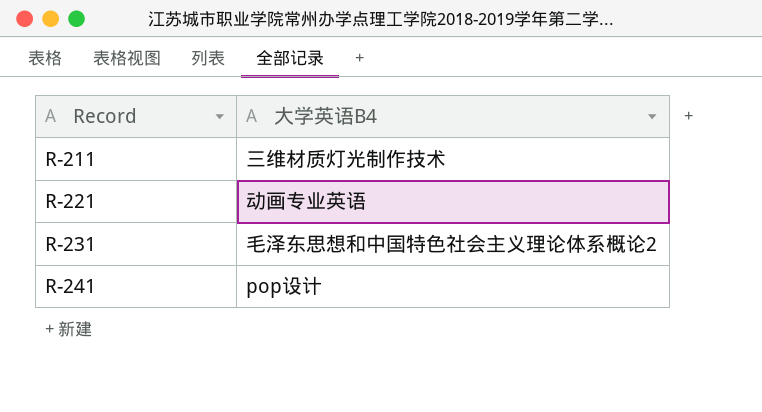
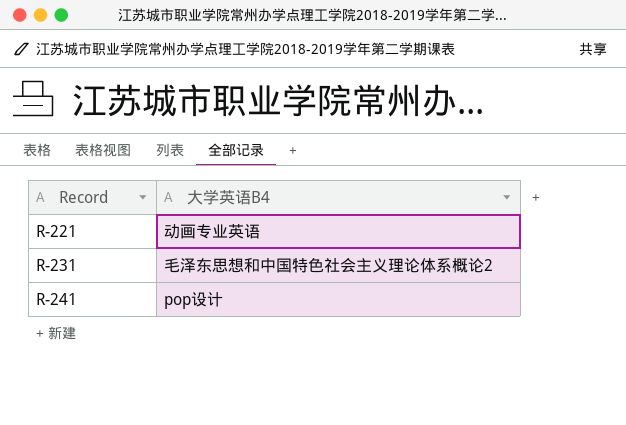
row R-211: 三维材质灯光制作技术 -> none

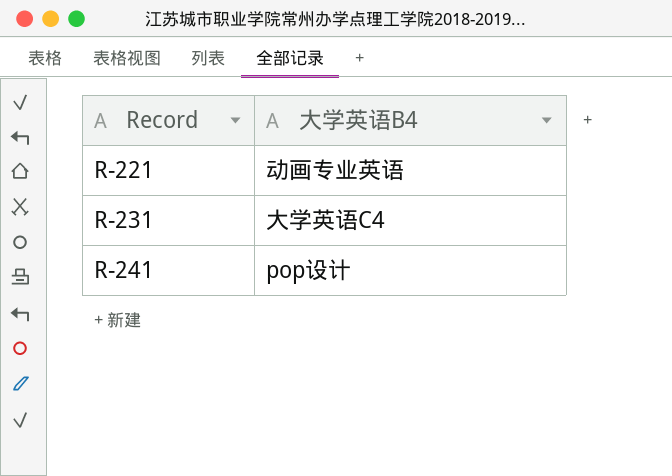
R-231 | 大学英语B4: 毛泽东思想和中国特色社会主义理论体系概论2 -> 大学英语C4

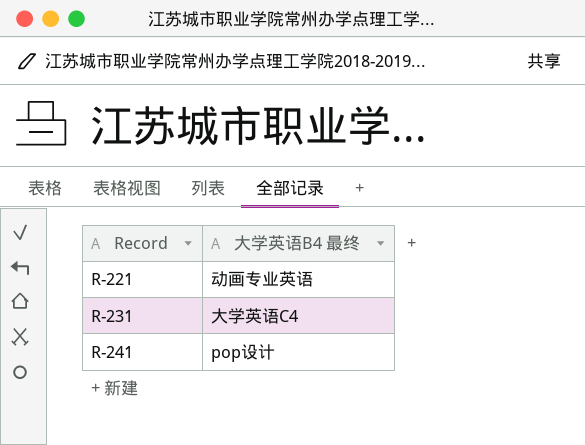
column name: 大学英语B4 -> 大学英语B4 最终

